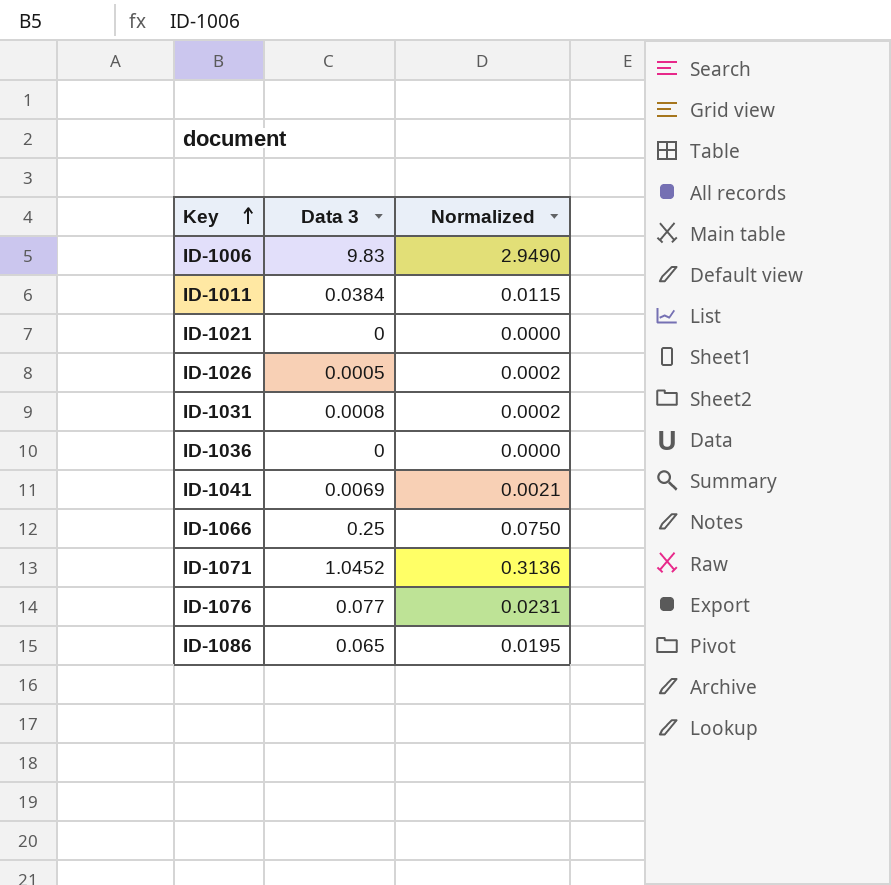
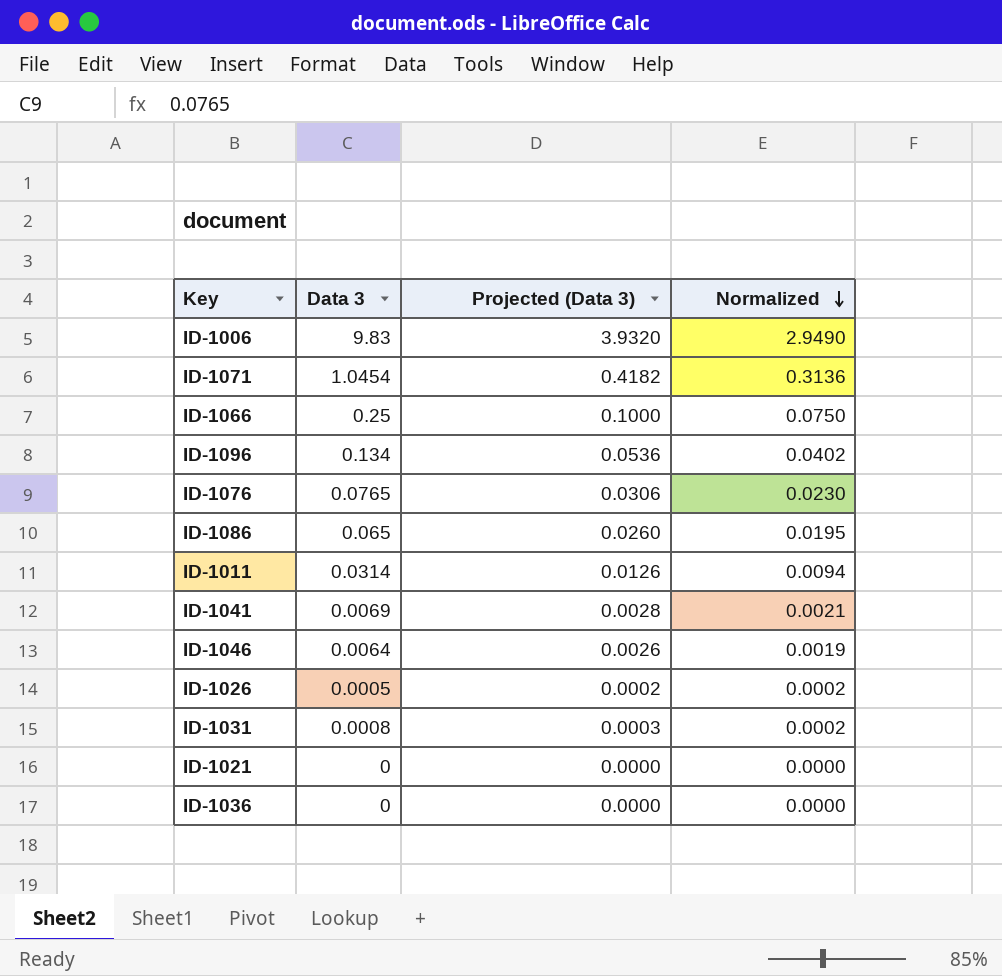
row order: Key ascending -> Normalized descending
column Projected (Data 3) | formula: none -> [Data 3] * 0.4
ID-1071 | Data 3: 1.0452 -> 1.0454
row ID-1096: none -> 0.134 | 0.0536 | 0.0402
ID-1076 | Data 3: 0.077 -> 0.0765
ID-1076 | Normalized: 0.0231 -> 0.0230
ID-1011 | Data 3: 0.0384 -> 0.0314
ID-1011 | Normalized: 0.0115 -> 0.0094
row ID-1046: none -> 0.0064 | 0.0026 | 0.0019

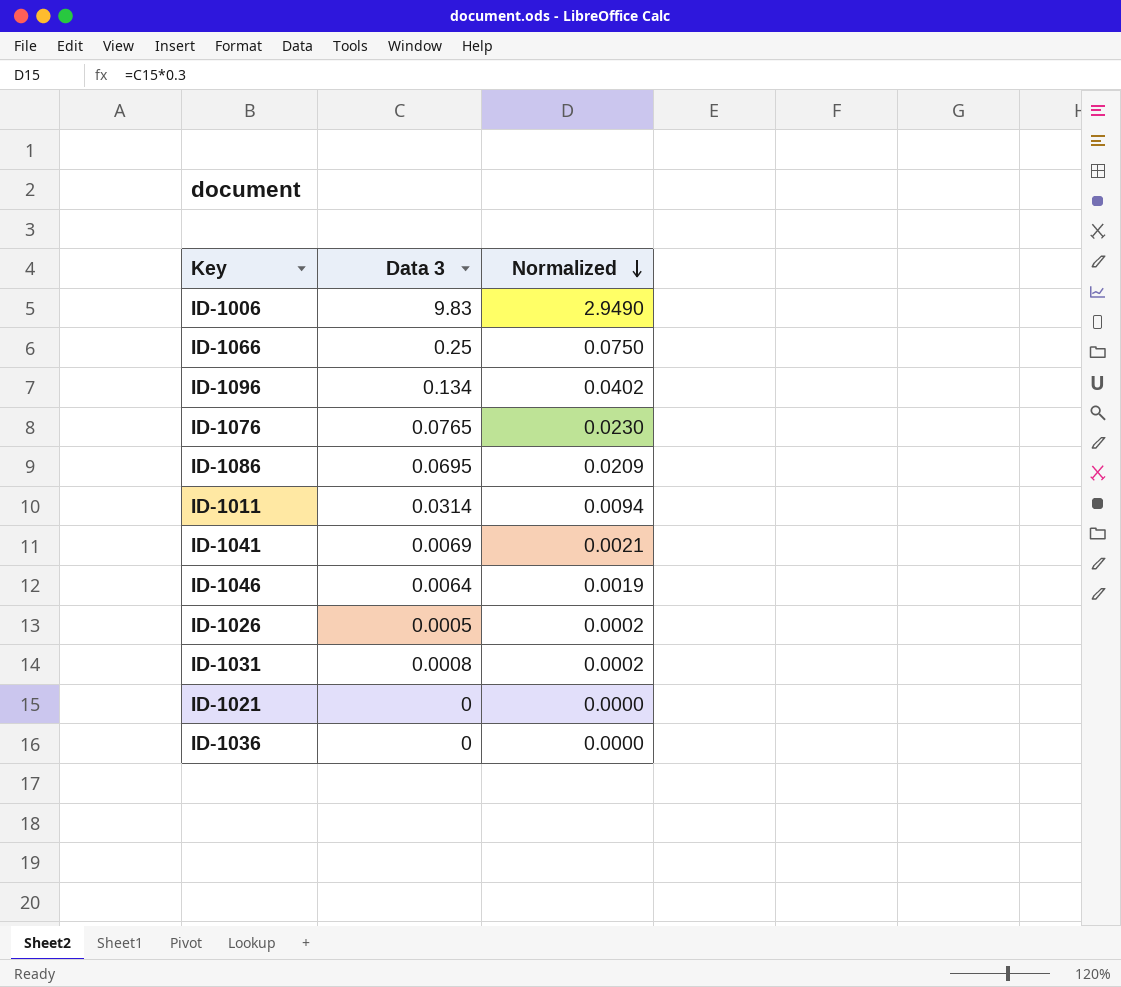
column Projected (Data 3) | formula: [Data 3] * 0.4 -> none
row ID-1071: 1.0454 | 0.4182 | 0.3136 -> none
ID-1086 | Data 3: 0.065 -> 0.0695
ID-1086 | Normalized: 0.0195 -> 0.0209

